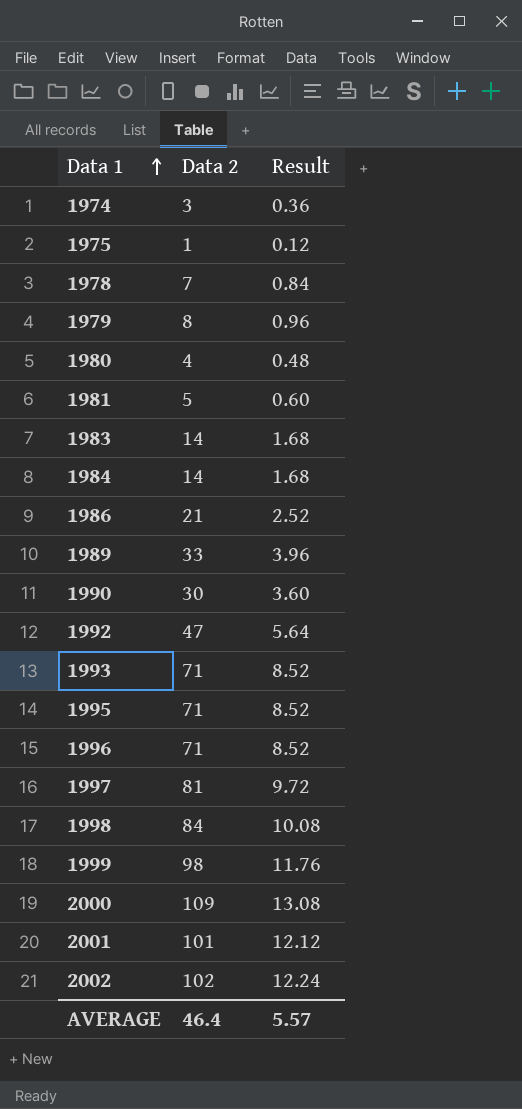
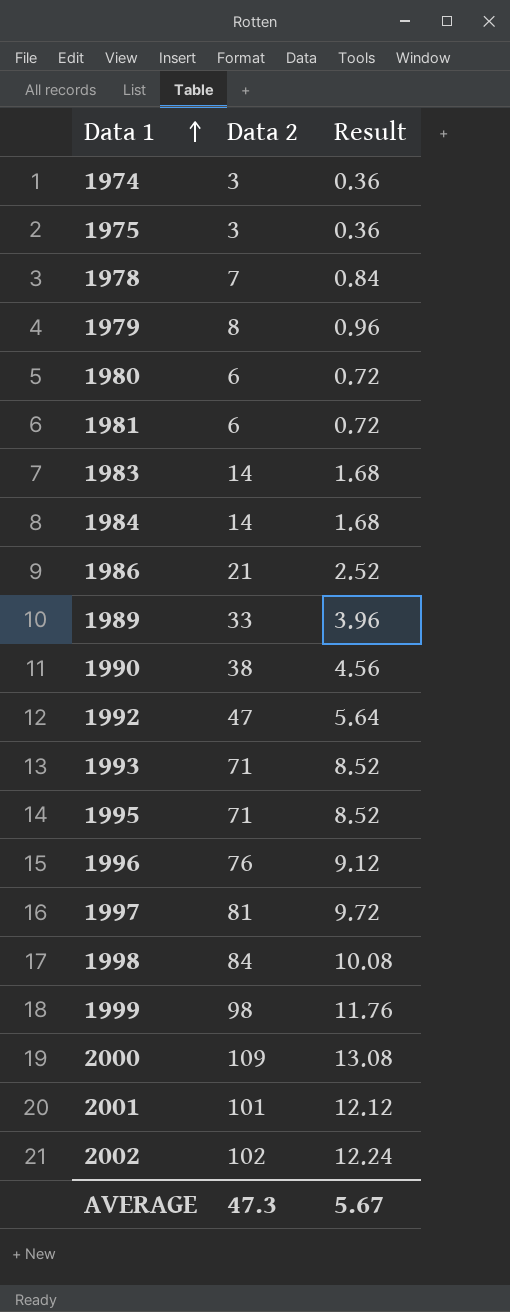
1975 | Data 2: 1 -> 3
1975 | Result: 0.12 -> 0.36
1980 | Data 2: 4 -> 6
1980 | Result: 0.48 -> 0.72
1981 | Data 2: 5 -> 6
1981 | Result: 0.60 -> 0.72
1990 | Data 2: 30 -> 38
1990 | Result: 3.60 -> 4.56
1996 | Data 2: 71 -> 76
1996 | Result: 8.52 -> 9.12
AVERAGE | Data 2: 46.4 -> 47.3
AVERAGE | Result: 5.57 -> 5.67

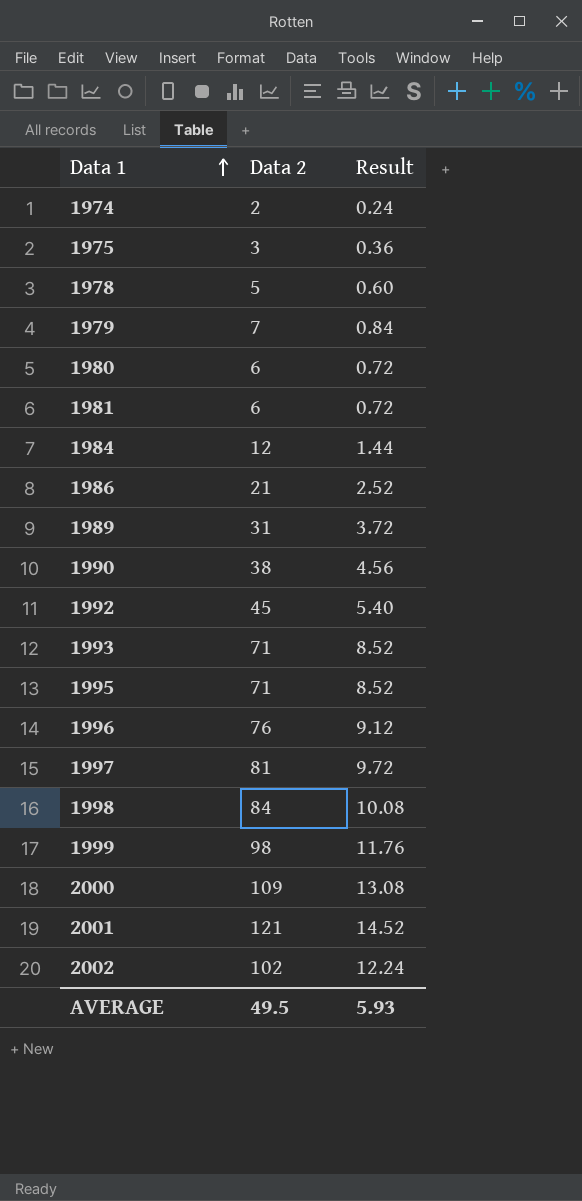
row 1983: 14 | 1.68 -> none
1974 | Data 2: 3 -> 2
1974 | Result: 0.36 -> 0.24
1978 | Data 2: 7 -> 5
1978 | Result: 0.84 -> 0.60
1979 | Data 2: 8 -> 7
1979 | Result: 0.96 -> 0.84
1984 | Data 2: 14 -> 12
1984 | Result: 1.68 -> 1.44
1989 | Data 2: 33 -> 31
1989 | Result: 3.96 -> 3.72
1992 | Data 2: 47 -> 45
1992 | Result: 5.64 -> 5.40
2001 | Data 2: 101 -> 121
2001 | Result: 12.12 -> 14.52
AVERAGE | Data 2: 47.3 -> 49.5
AVERAGE | Result: 5.67 -> 5.93

